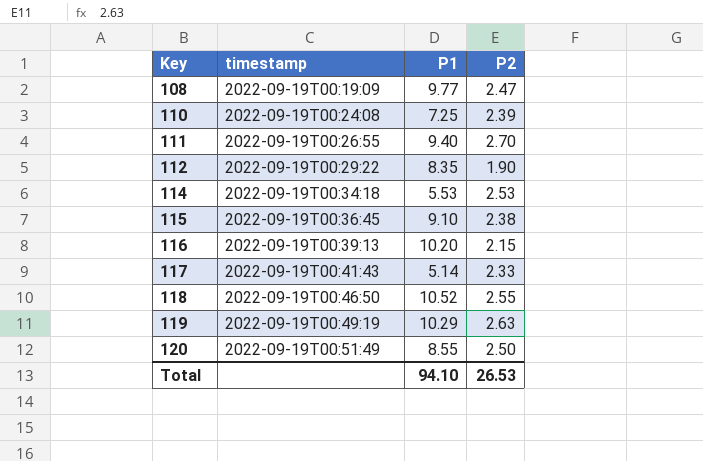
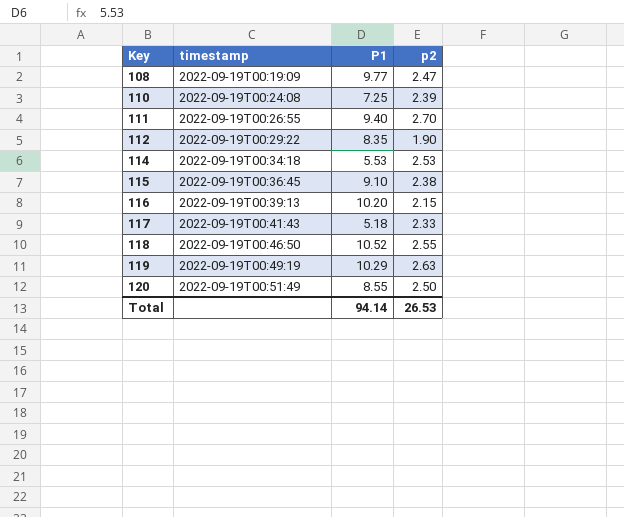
column name: P2 -> p2
117 | P1: 5.14 -> 5.18
Total | P1: 94.10 -> 94.14

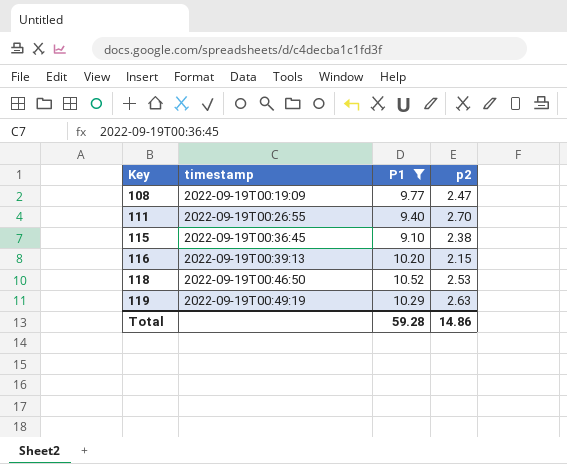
filter: none -> P1 >= 9.10
118 | p2: 2.55 -> 2.53
Total | P1: 94.14 -> 59.28
Total | p2: 26.53 -> 14.86

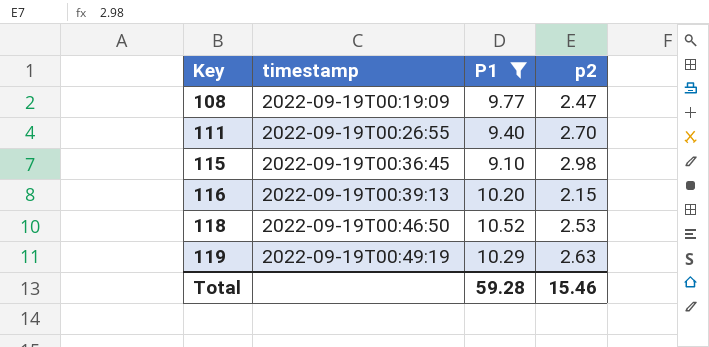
115 | p2: 2.38 -> 2.98
Total | p2: 14.86 -> 15.46

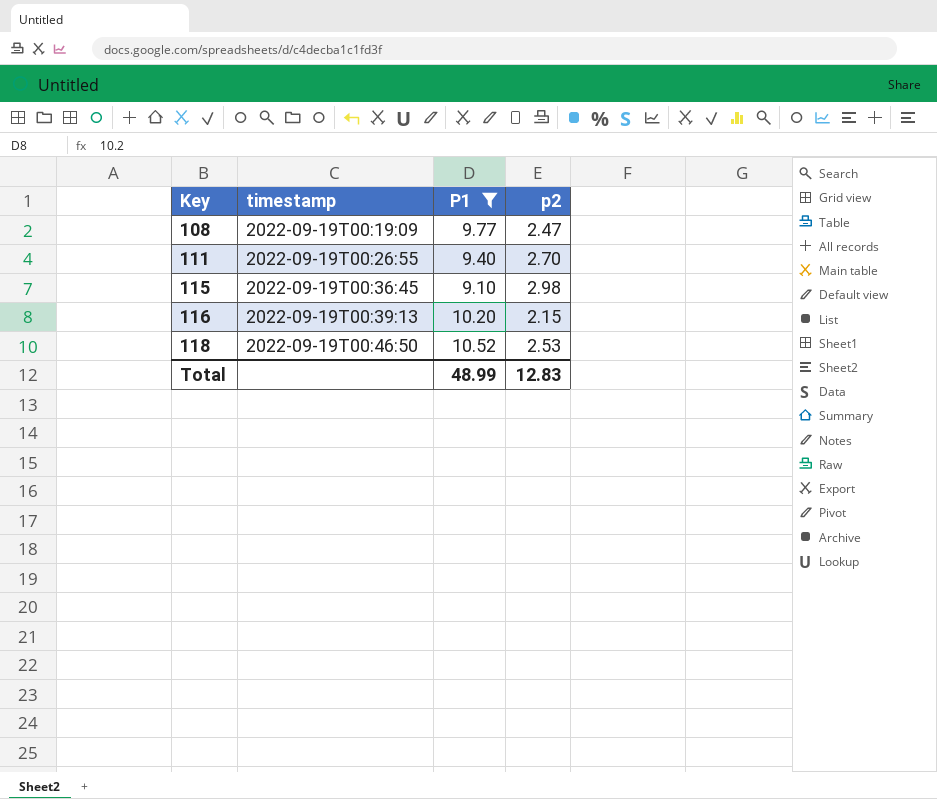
row 119: 2022-09-19T00:49:19 | 10.29 | 2.63 -> none
Total | P1: 59.28 -> 48.99
Total | p2: 15.46 -> 12.83

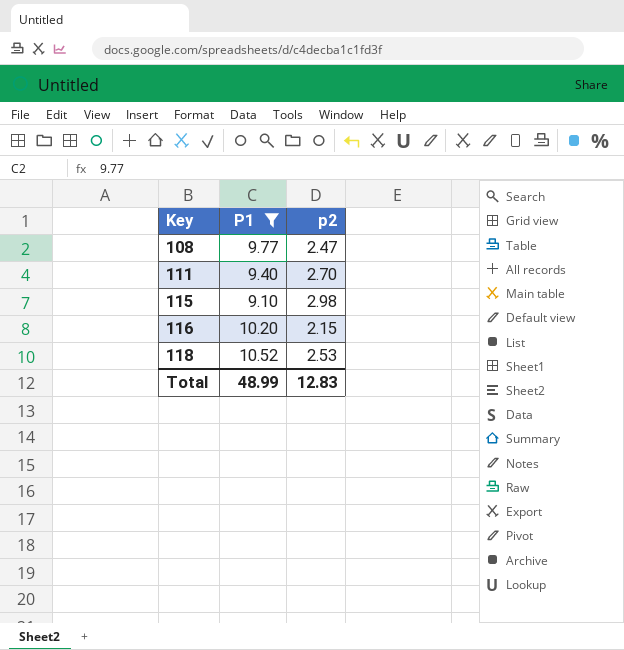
column timestamp | position: 2 -> none

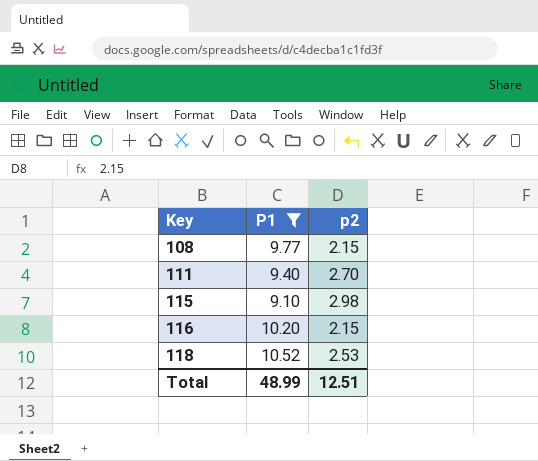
108 | p2: 2.47 -> 2.15
Total | p2: 12.83 -> 12.51

